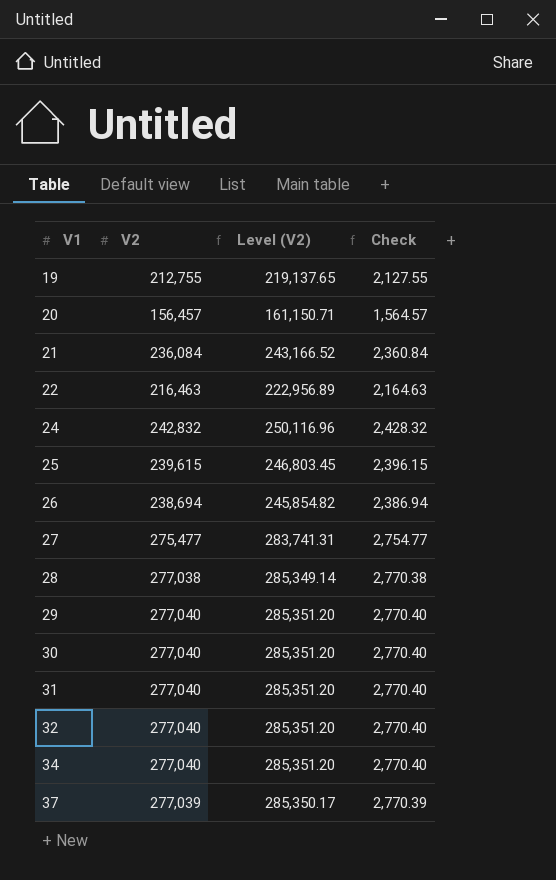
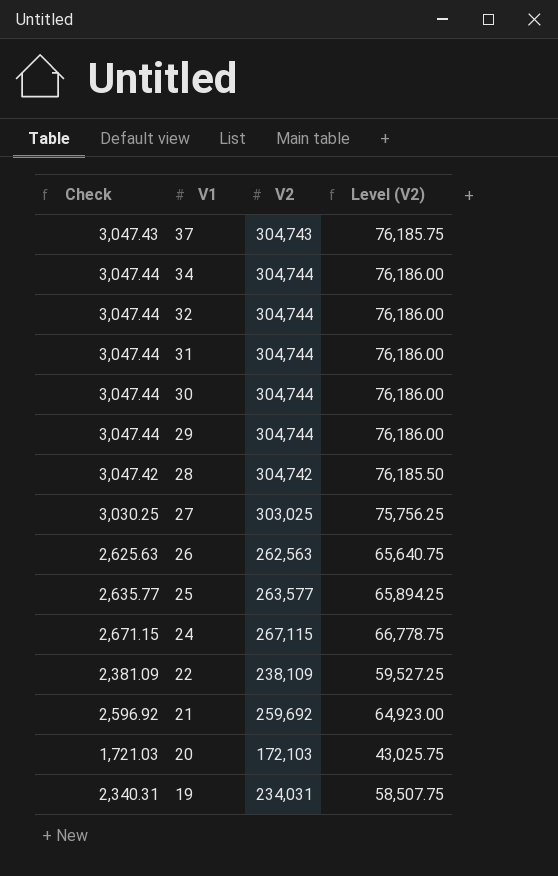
row order: V1 ascending -> V1 descending
column Check | position: 4 -> 1
column Level (V2) | formula: [V2] * 1.03 -> [V2] * 0.25
37 | Check: 2,770.39 -> 3,047.43
37 | V2: 277,039 -> 304,743
34 | Check: 2,770.40 -> 3,047.44
34 | V2: 277,040 -> 304,744
32 | Check: 2,770.40 -> 3,047.44
32 | V2: 277,040 -> 304,744
31 | Check: 2,770.40 -> 3,047.44
31 | V2: 277,040 -> 304,744
30 | Check: 2,770.40 -> 3,047.44
30 | V2: 277,040 -> 304,744
29 | Check: 2,770.40 -> 3,047.44
29 | V2: 277,040 -> 304,744
28 | Check: 2,770.38 -> 3,047.42
28 | V2: 277,038 -> 304,742
27 | Check: 2,754.77 -> 3,030.25
27 | V2: 275,477 -> 303,025
26 | Check: 2,386.94 -> 2,625.63
26 | V2: 238,694 -> 262,563
25 | Check: 2,396.15 -> 2,635.77
25 | V2: 239,615 -> 263,577
24 | Check: 2,428.32 -> 2,671.15
24 | V2: 242,832 -> 267,115
22 | Check: 2,164.63 -> 2,381.09
22 | V2: 216,463 -> 238,109
21 | Check: 2,360.84 -> 2,596.92
21 | V2: 236,084 -> 259,692
20 | Check: 1,564.57 -> 1,721.03
20 | V2: 156,457 -> 172,103
19 | Check: 2,127.55 -> 2,340.31
19 | V2: 212,755 -> 234,031

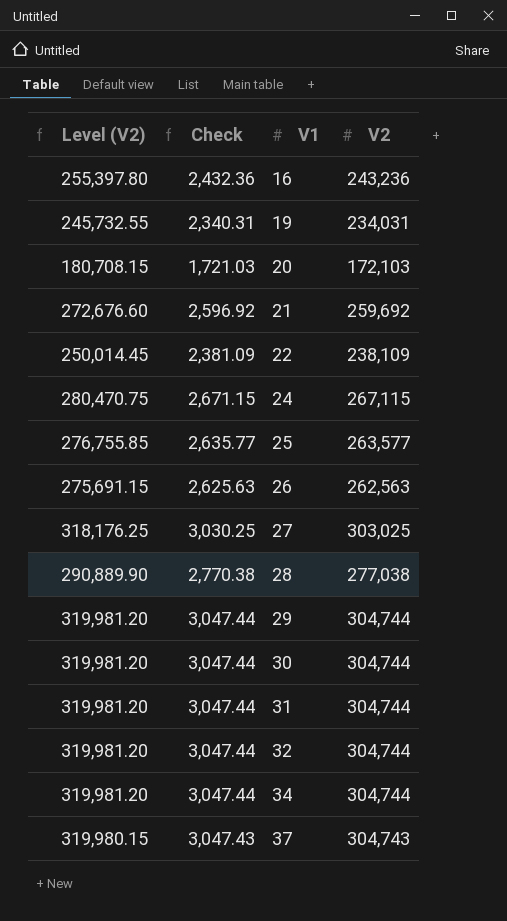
row order: V1 descending -> V1 ascending
column Level (V2) | formula: [V2] * 0.25 -> [V2] * 1.05
column Level (V2) | position: 4 -> 1
row 16: none -> 255,397.80 | 2,432.36 | 243,236
28 | Check: 3,047.42 -> 2,770.38
28 | V2: 304,742 -> 277,038

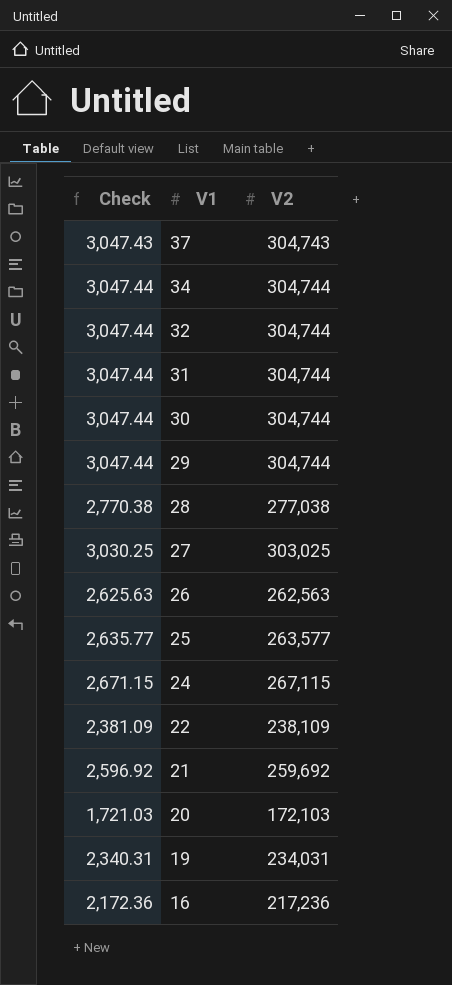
row order: V1 ascending -> V1 descending
column Level (V2) | formula: [V2] * 1.05 -> none
16 | Check: 2,432.36 -> 2,172.36
16 | V2: 243,236 -> 217,236

